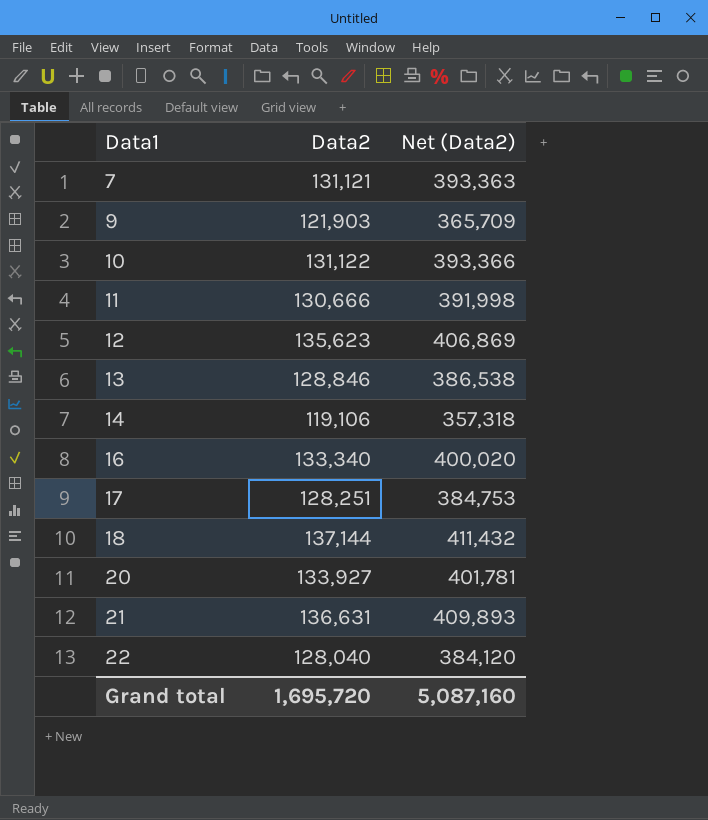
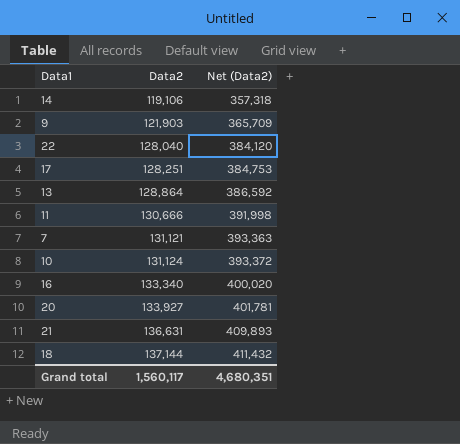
row order: Data1 ascending -> Data2 ascending
row 12: 135,623 | 406,869 -> none
13 | Data2: 128,846 -> 128,864
13 | Net (Data2): 386,538 -> 386,592
10 | Data2: 131,122 -> 131,124
10 | Net (Data2): 393,366 -> 393,372
Grand total | Data2: 1,695,720 -> 1,560,117
Grand total | Net (Data2): 5,087,160 -> 4,680,351

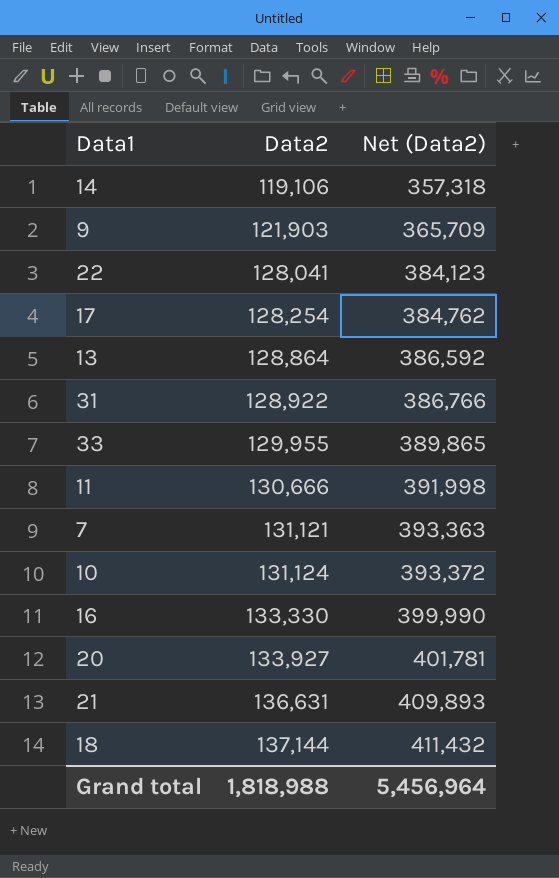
22 | Data2: 128,040 -> 128,041
22 | Net (Data2): 384,120 -> 384,123
17 | Data2: 128,251 -> 128,254
17 | Net (Data2): 384,753 -> 384,762
row 31: none -> 128,922 | 386,766
row 33: none -> 129,955 | 389,865
16 | Data2: 133,340 -> 133,330
16 | Net (Data2): 400,020 -> 399,990
Grand total | Data2: 1,560,117 -> 1,818,988
Grand total | Net (Data2): 4,680,351 -> 5,456,964

